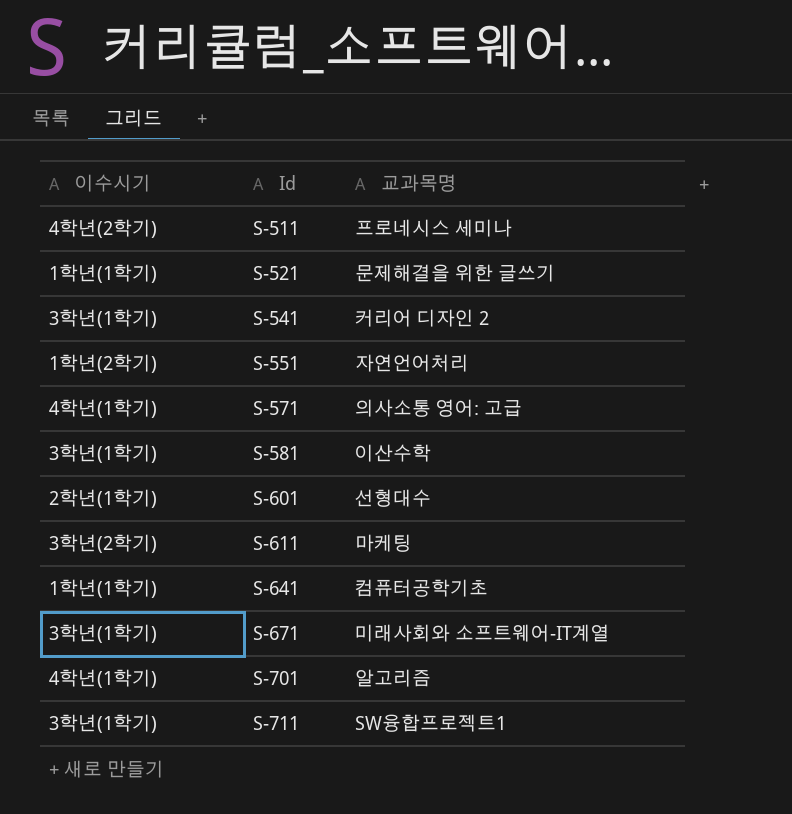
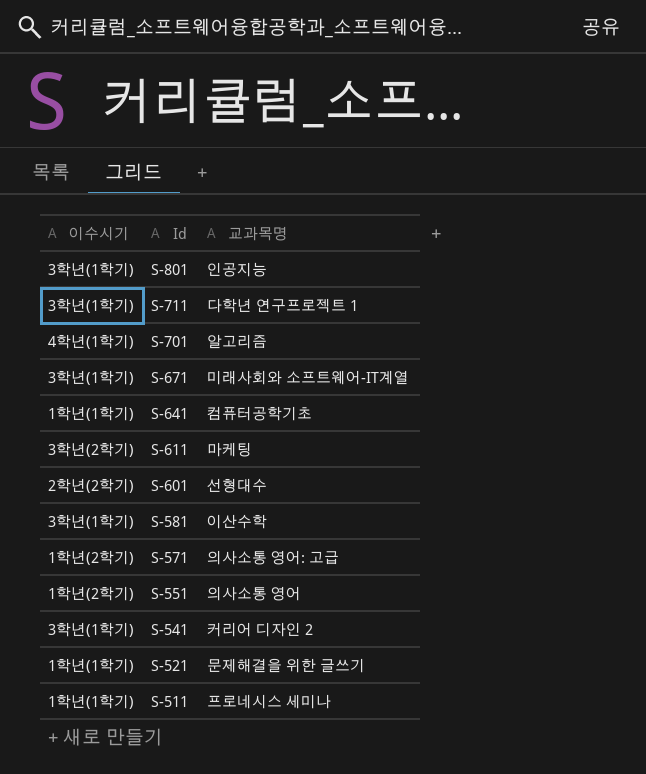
row order: Id ascending -> Id descending
row S-801: none -> 3학년(1학기) | 인공지능
S-711 | 교과목명: SW융합프로젝트1 -> 다학년 연구프로젝트 1
S-601 | 이수시기: 2학년(1학기) -> 2학년(2학기)
S-571 | 이수시기: 4학년(1학기) -> 1학년(2학기)
S-551 | 교과목명: 자연언어처리 -> 의사소통 영어
S-511 | 이수시기: 4학년(2학기) -> 1학년(1학기)

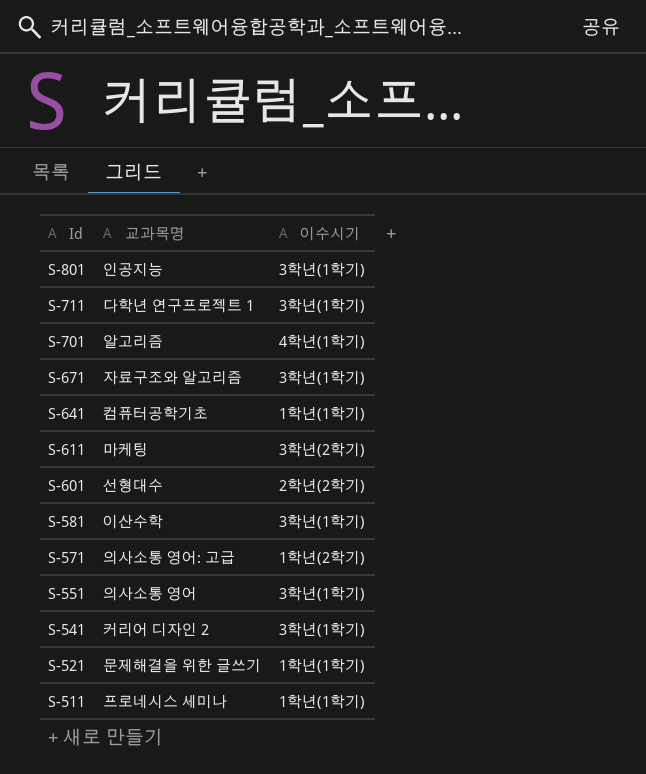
column 이수시기 | position: 1 -> 3
S-671 | 교과목명: 미래사회와 소프트웨어-IT계열 -> 자료구조와 알고리즘
S-551 | 이수시기: 1학년(2학기) -> 3학년(1학기)

